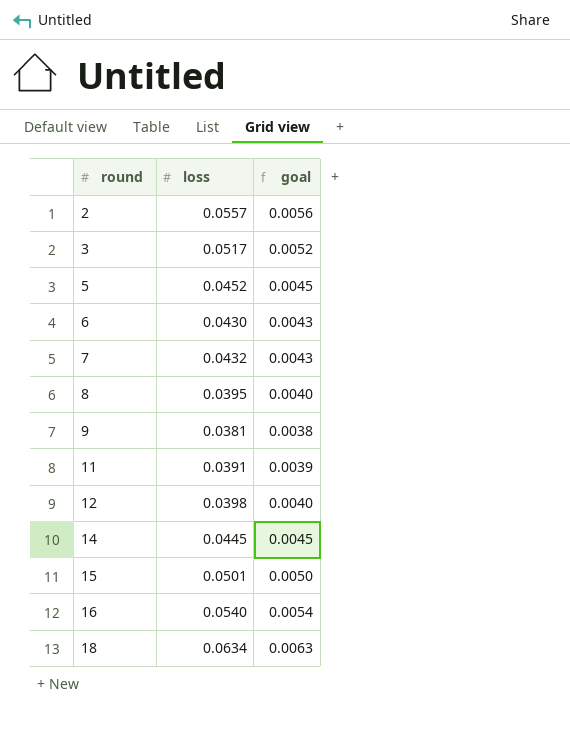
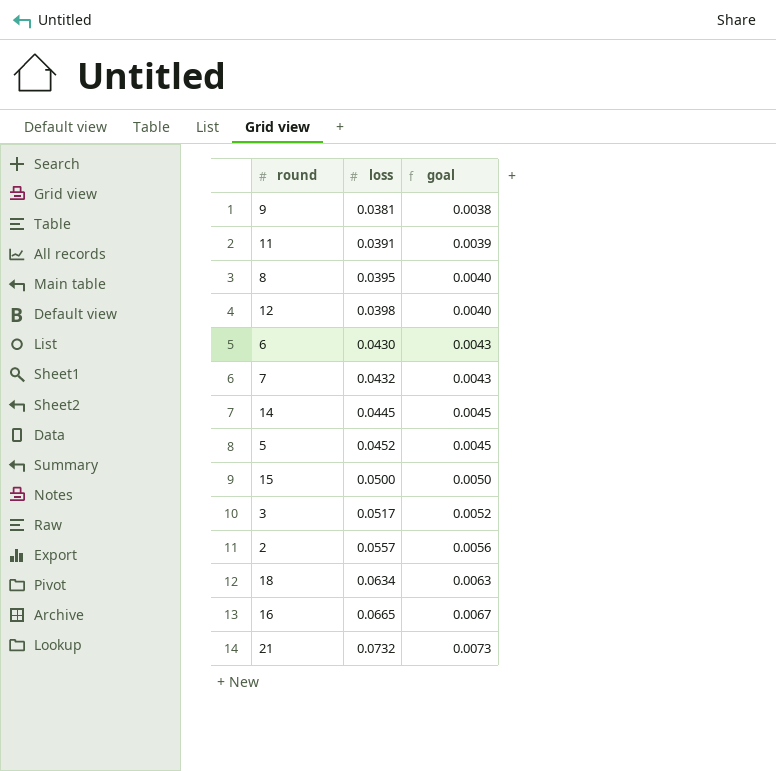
row order: round ascending -> loss ascending
15 | loss: 0.0501 -> 0.0500
16 | loss: 0.0540 -> 0.0665
16 | goal: 0.0054 -> 0.0067
row 21: none -> 0.0732 | 0.0073

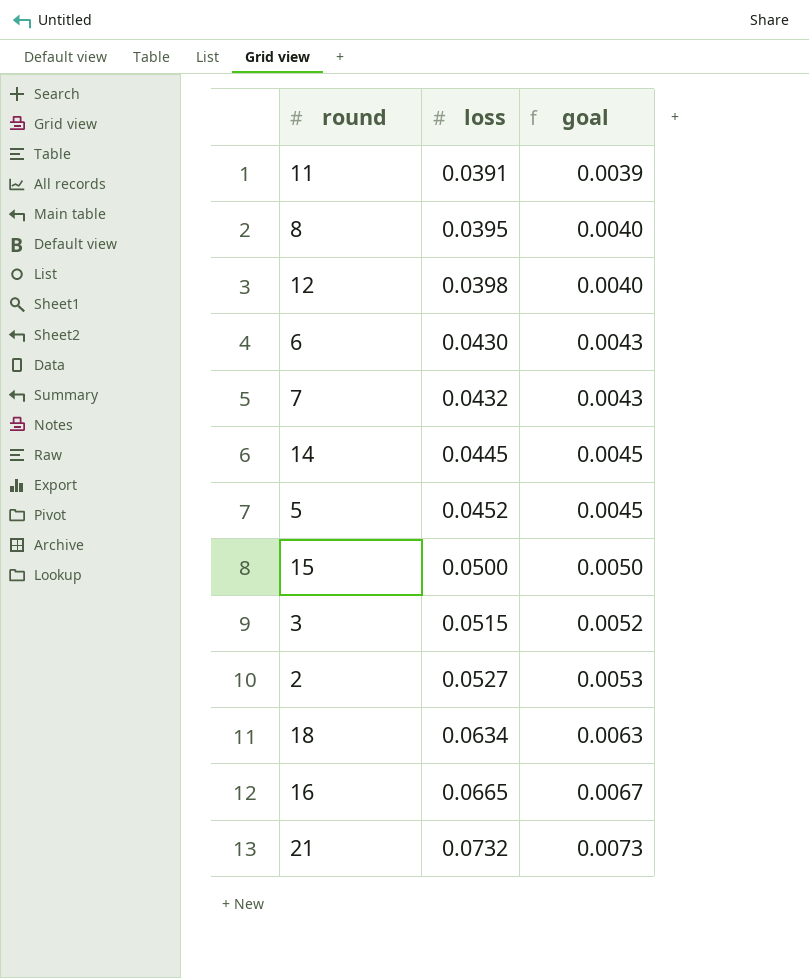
row 9: 0.0381 | 0.0038 -> none
3 | loss: 0.0517 -> 0.0515
2 | loss: 0.0557 -> 0.0527
2 | goal: 0.0056 -> 0.0053

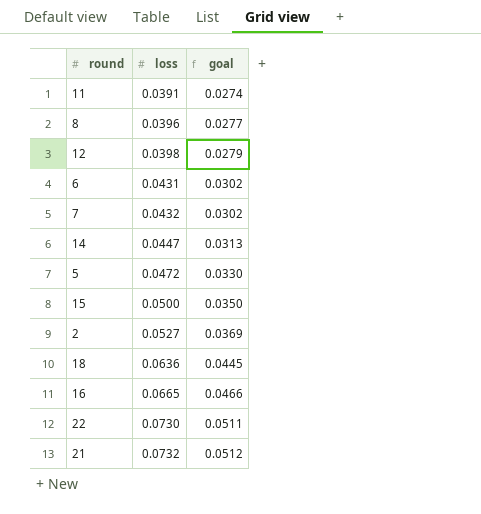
column goal | formula: [loss] * 0.1 -> [loss] * 0.7
row 3: 0.0515 | 0.0052 -> none
8 | loss: 0.0395 -> 0.0396
6 | loss: 0.0430 -> 0.0431
14 | loss: 0.0445 -> 0.0447
5 | loss: 0.0452 -> 0.0472
18 | loss: 0.0634 -> 0.0636
row 22: none -> 0.0730 | 0.0511

